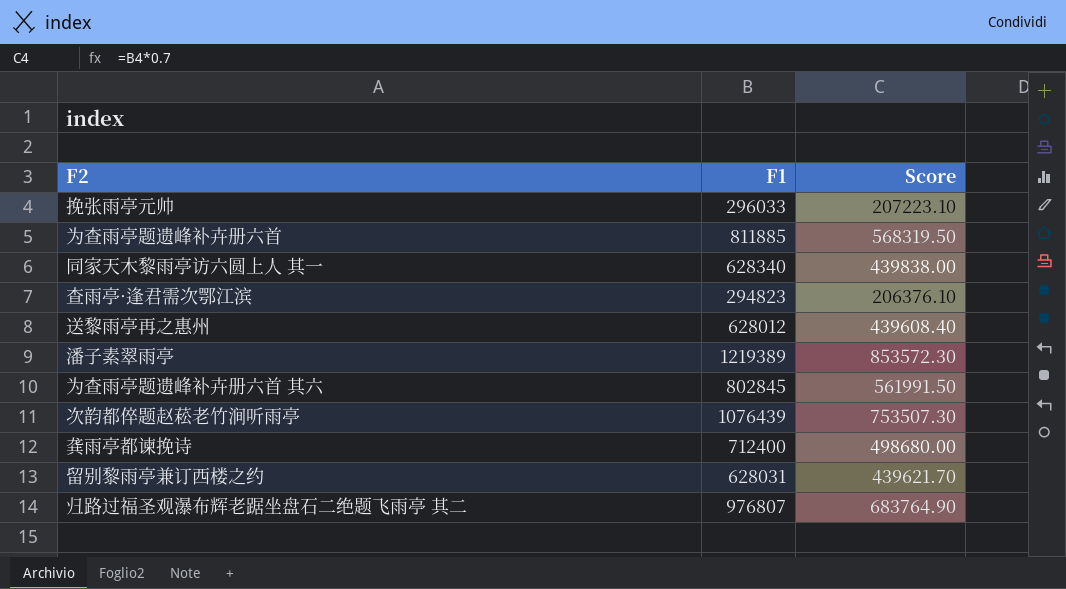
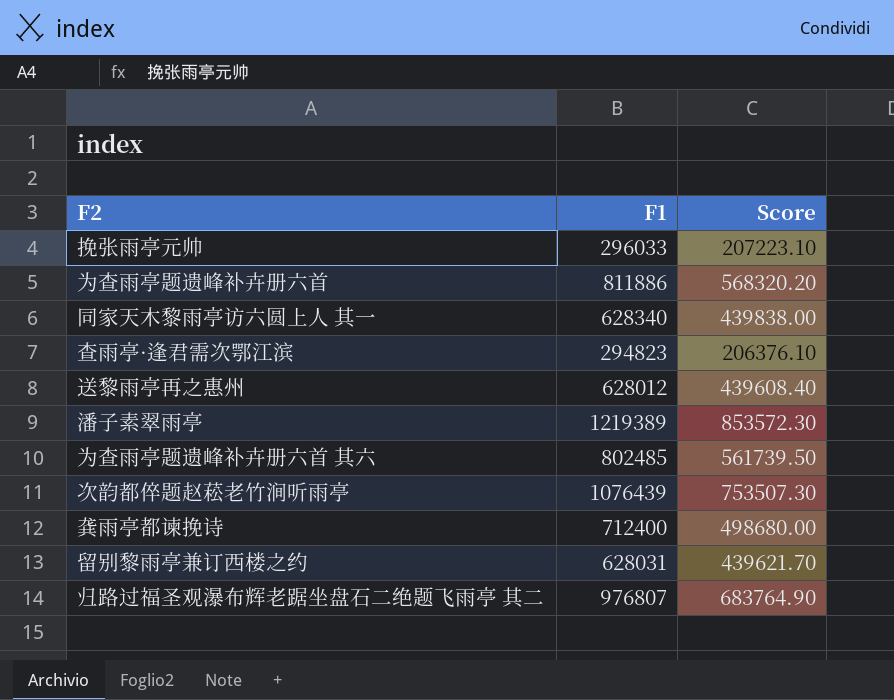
为查雨亭题遗峰补卉册六首 | F1: 811885 -> 811886
为查雨亭题遗峰补卉册六首 | Score: 568319.50 -> 568320.20
为查雨亭题遗峰补卉册六首 其六 | F1: 802845 -> 802485
为查雨亭题遗峰补卉册六首 其六 | Score: 561991.50 -> 561739.50

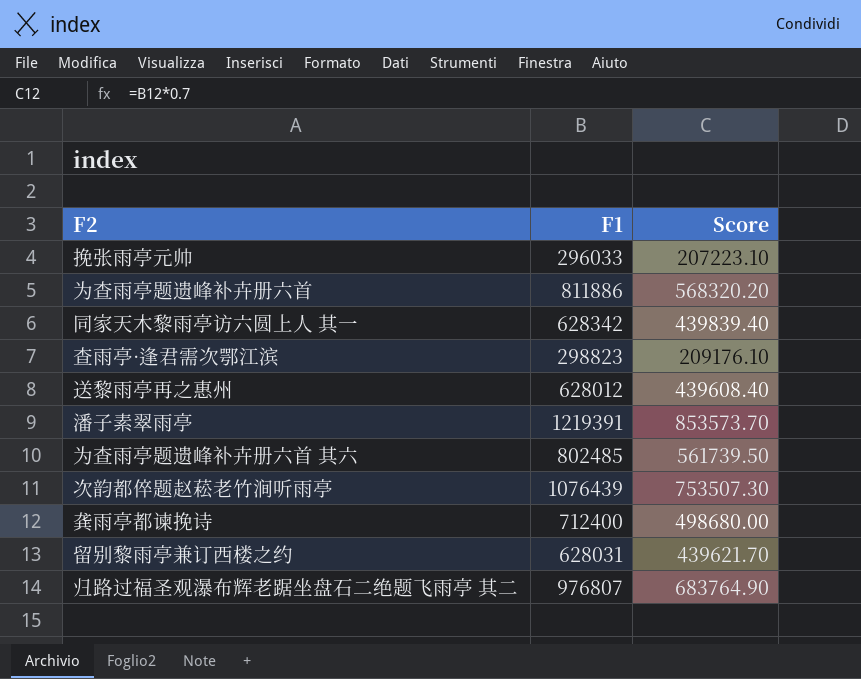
同家天木黎雨亭访六圆上人 其一 | F1: 628340 -> 628342
同家天木黎雨亭访六圆上人 其一 | Score: 439838.00 -> 439839.40
查雨亭·逢君需次鄂江滨 | F1: 294823 -> 298823
查雨亭·逢君需次鄂江滨 | Score: 206376.10 -> 209176.10
潘子素翠雨亭 | F1: 1219389 -> 1219391
潘子素翠雨亭 | Score: 853572.30 -> 853573.70

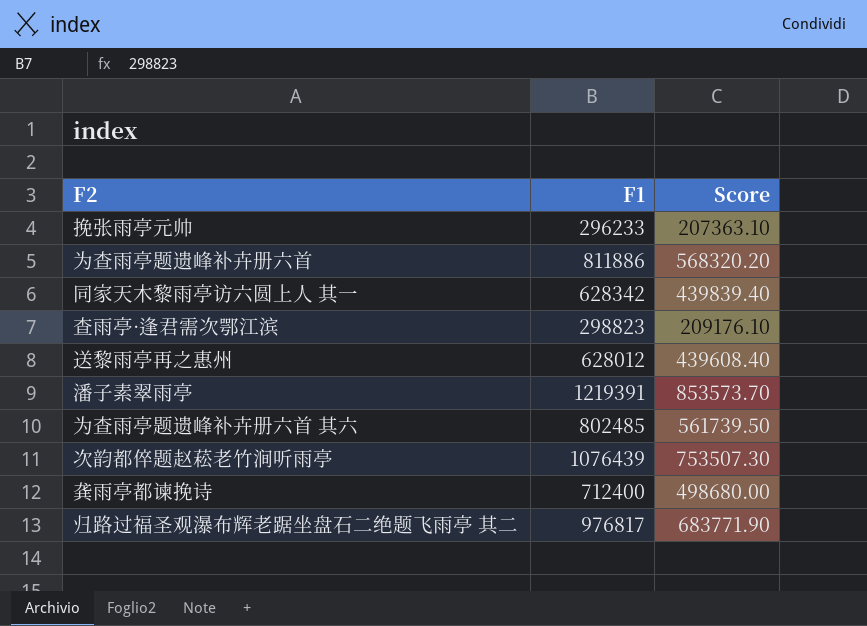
row 留别黎雨亭兼订西楼之约: 628031 | 439621.70 -> none
挽张雨亭元帅 | F1: 296033 -> 296233
挽张雨亭元帅 | Score: 207223.10 -> 207363.10
归路过福圣观瀑布辉老踞坐盘石二绝题飞雨亭 其二 | F1: 976807 -> 976817
归路过福圣观瀑布辉老踞坐盘石二绝题飞雨亭 其二 | Score: 683764.90 -> 683771.90

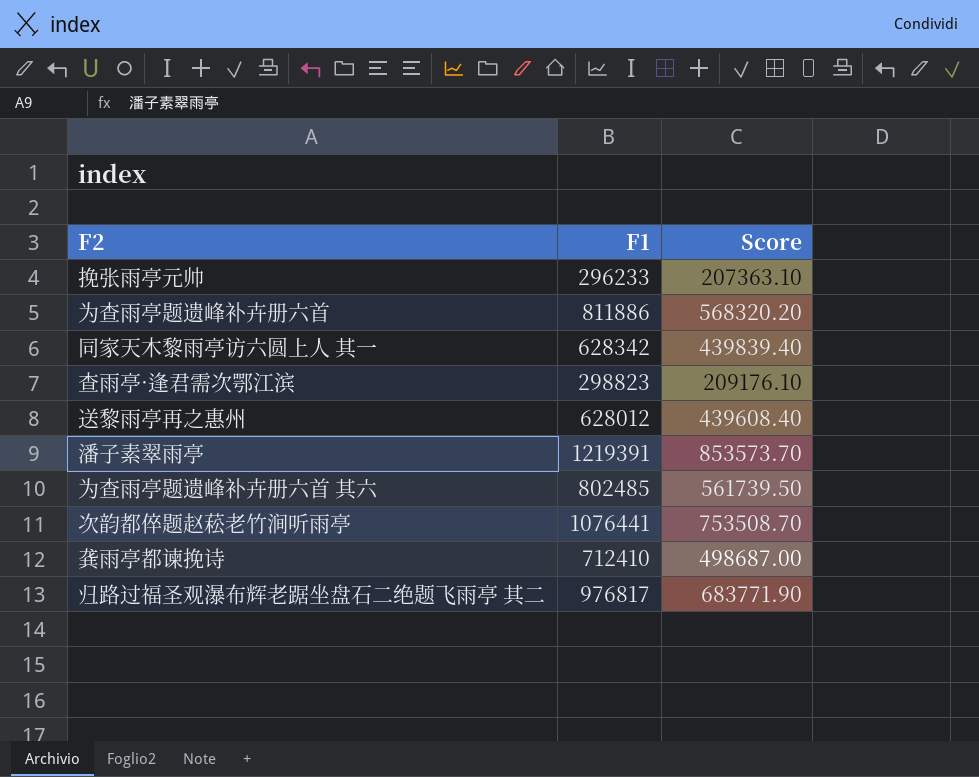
次韵都倅题赵菘老竹涧听雨亭 | F1: 1076439 -> 1076441
次韵都倅题赵菘老竹涧听雨亭 | Score: 753507.30 -> 753508.70
龚雨亭都谏挽诗 | F1: 712400 -> 712410
龚雨亭都谏挽诗 | Score: 498680.00 -> 498687.00

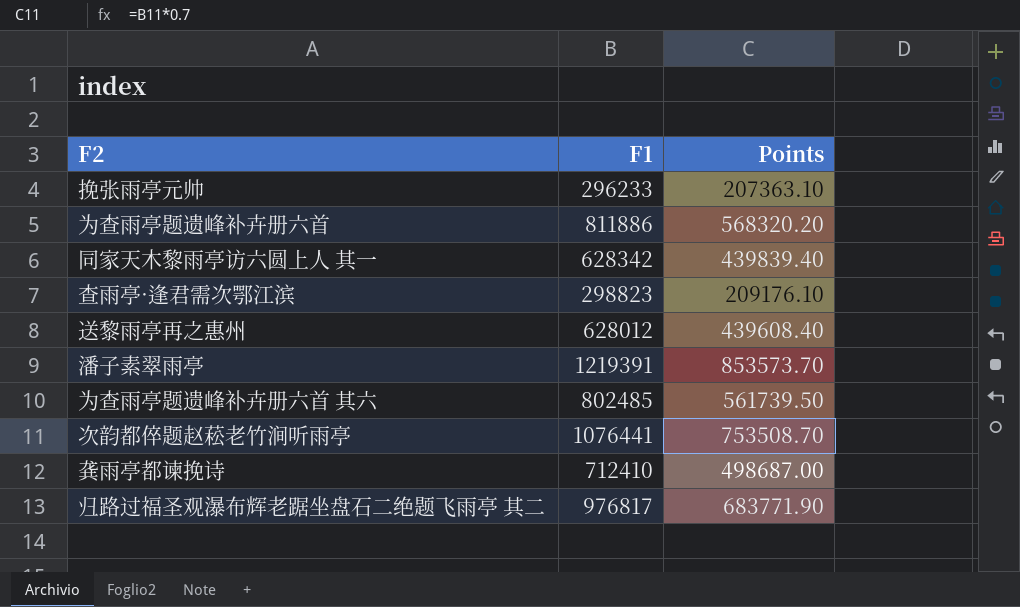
column name: Score -> Points

